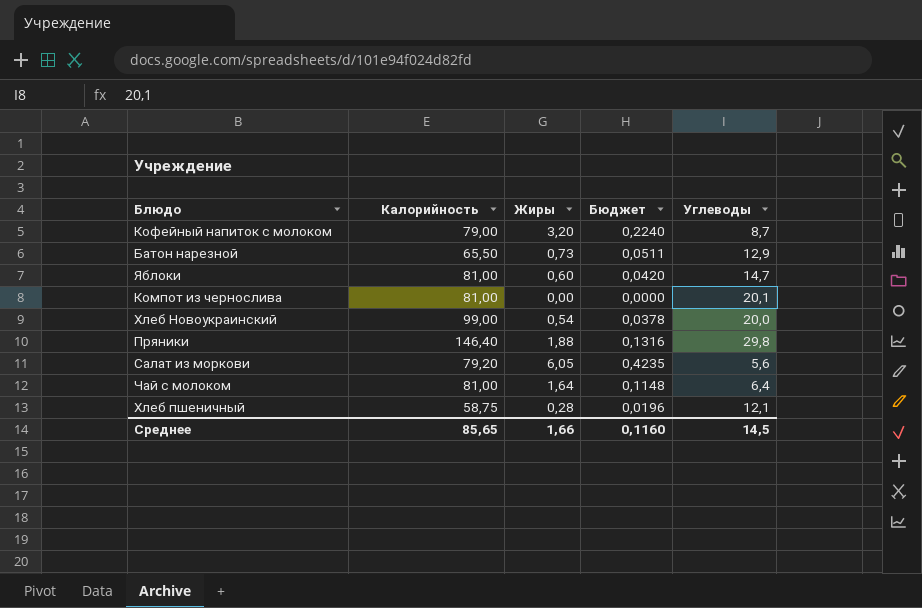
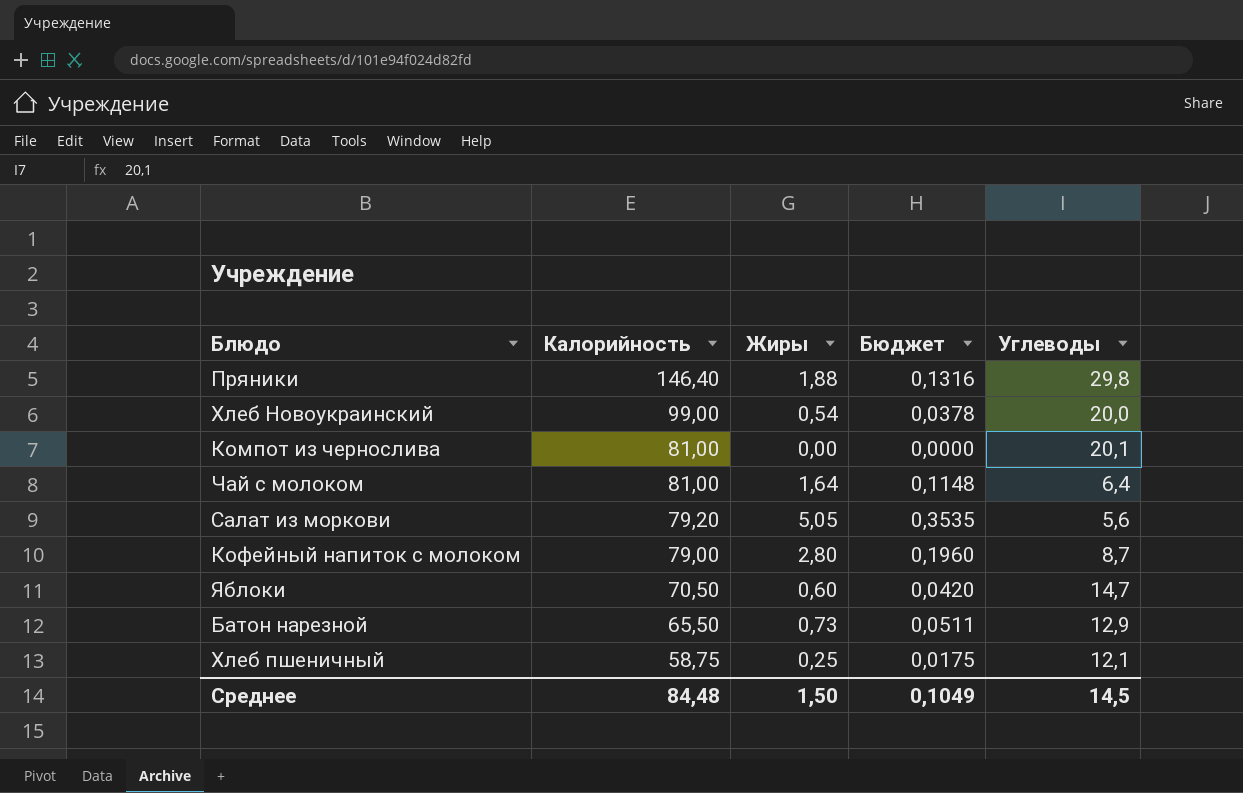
row order: none -> Калорийность descending
Салат из моркови | Жиры: 6,05 -> 5,05
Салат из моркови | Бюджет: 0,4235 -> 0,3535
Кофейный напиток с молоком | Жиры: 3,20 -> 2,80
Кофейный напиток с молоком | Бюджет: 0,2240 -> 0,1960
Яблоки | Калорийность: 81,00 -> 70,50
Хлеб пшеничный | Жиры: 0,28 -> 0,25
Хлеб пшеничный | Бюджет: 0,0196 -> 0,0175
Среднее | Калорийность: 85,65 -> 84,48
Среднее | Жиры: 1,66 -> 1,50
Среднее | Бюджет: 0,1160 -> 0,1049

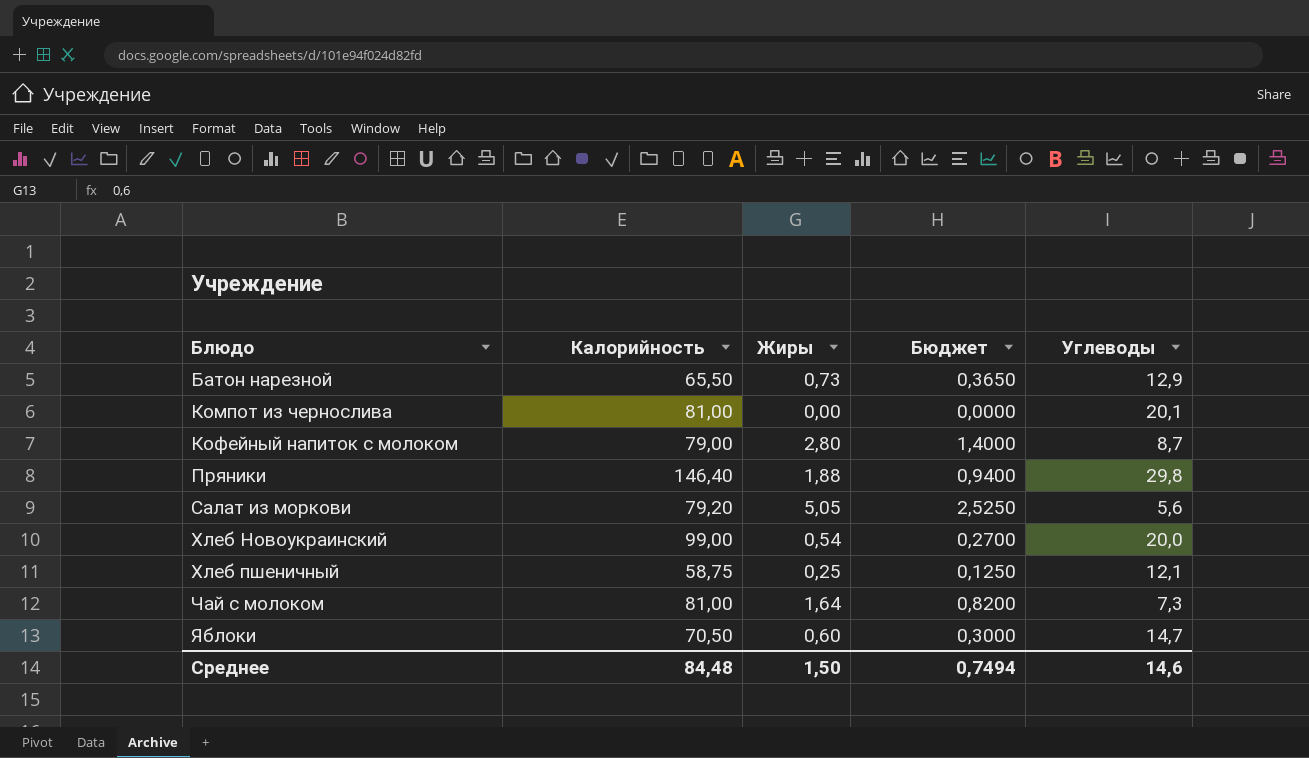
row order: Калорийность descending -> Блюдо ascending
column Бюджет | formula: [Жиры] * 0,07 -> [Жиры] * 0,5
Чай с молоком | Углеводы: 6,4 -> 7,3
Среднее | Бюджет: 0,1049 -> 0,7494
Среднее | Углеводы: 14,5 -> 14,6

